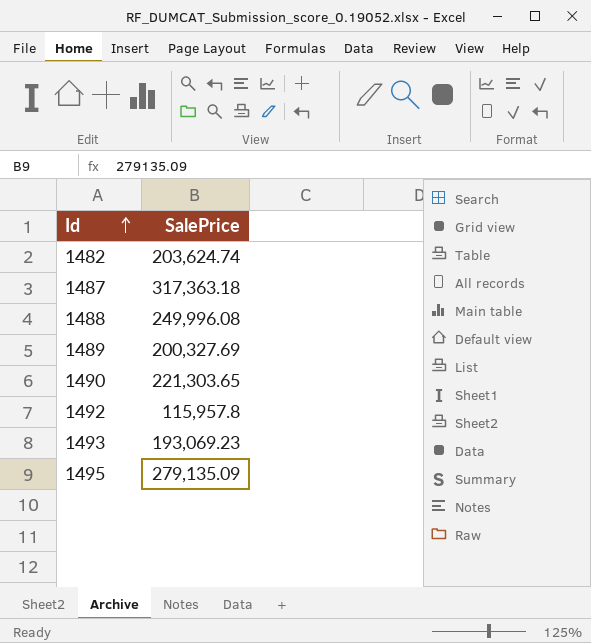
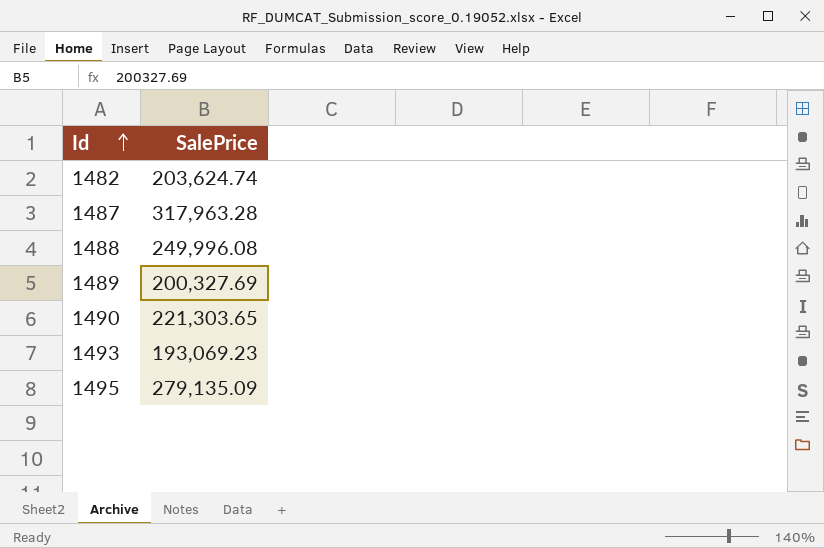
row 1492: 115,957.8 -> none
1487 | SalePrice: 317,363.18 -> 317,963.28

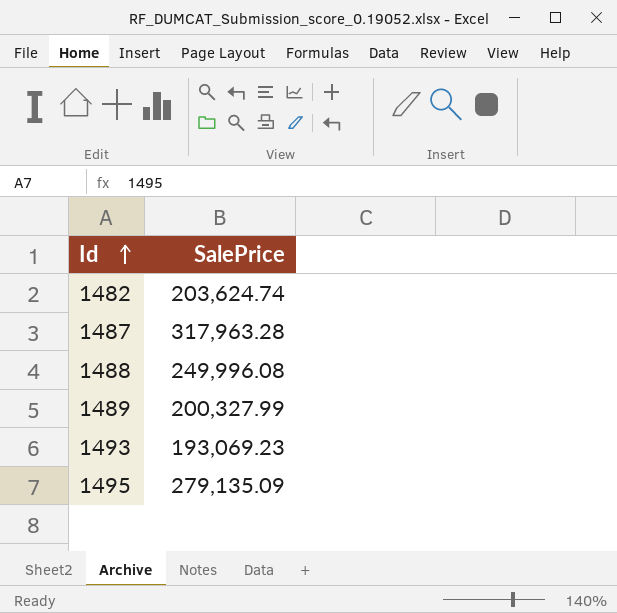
row 1490: 221,303.65 -> none
1489 | SalePrice: 200,327.69 -> 200,327.99

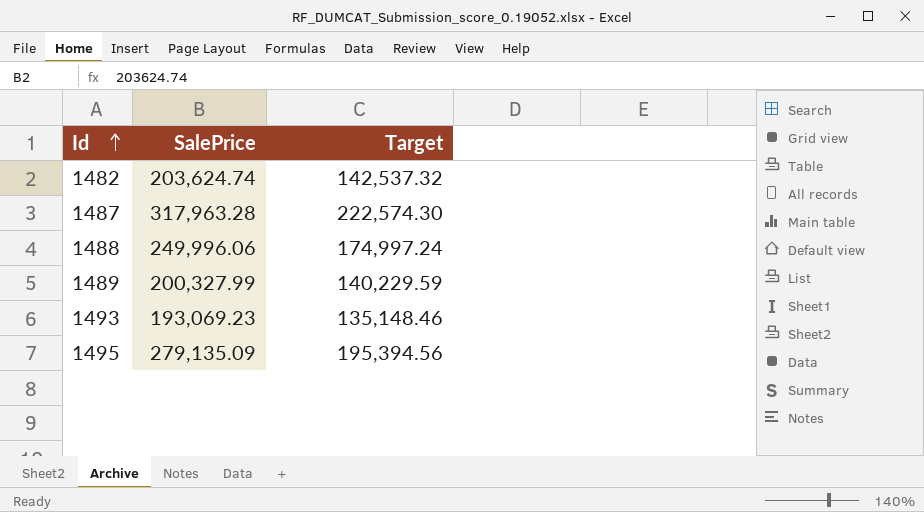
column Target | formula: none -> [SalePrice] * 0.7
1488 | SalePrice: 249,996.08 -> 249,996.06

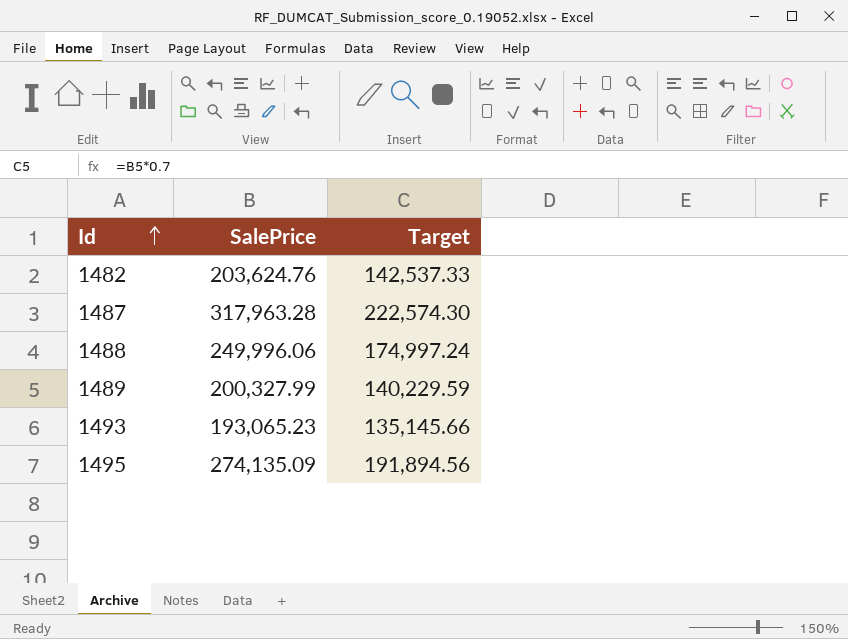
1482 | SalePrice: 203,624.74 -> 203,624.76
1482 | Target: 142,537.32 -> 142,537.33
1493 | SalePrice: 193,069.23 -> 193,065.23
1493 | Target: 135,148.46 -> 135,145.66
1495 | SalePrice: 279,135.09 -> 274,135.09
1495 | Target: 195,394.56 -> 191,894.56

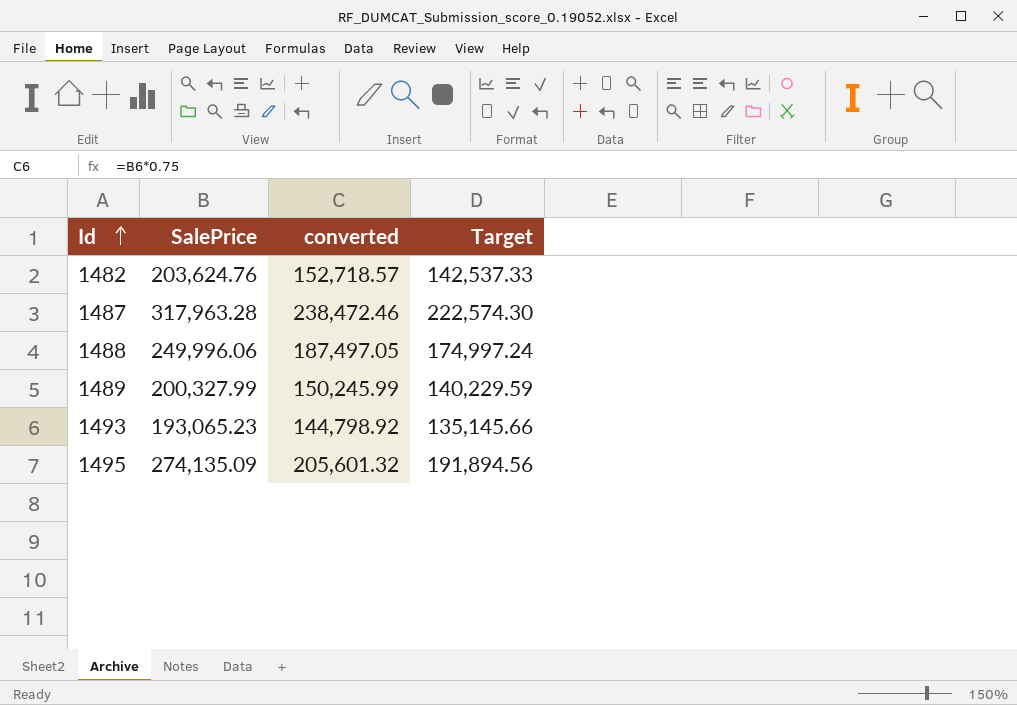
column converted | formula: none -> [SalePrice] * 0.75

